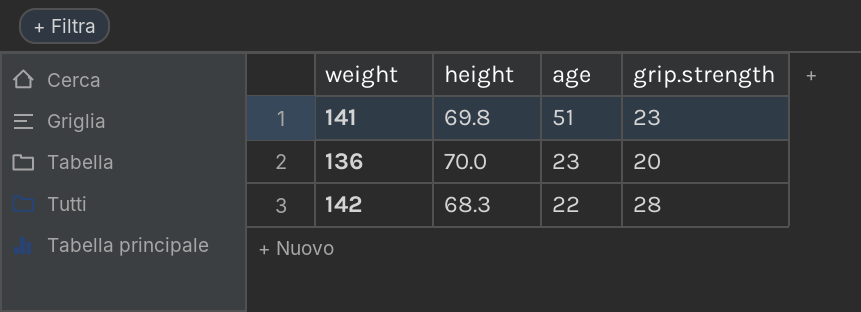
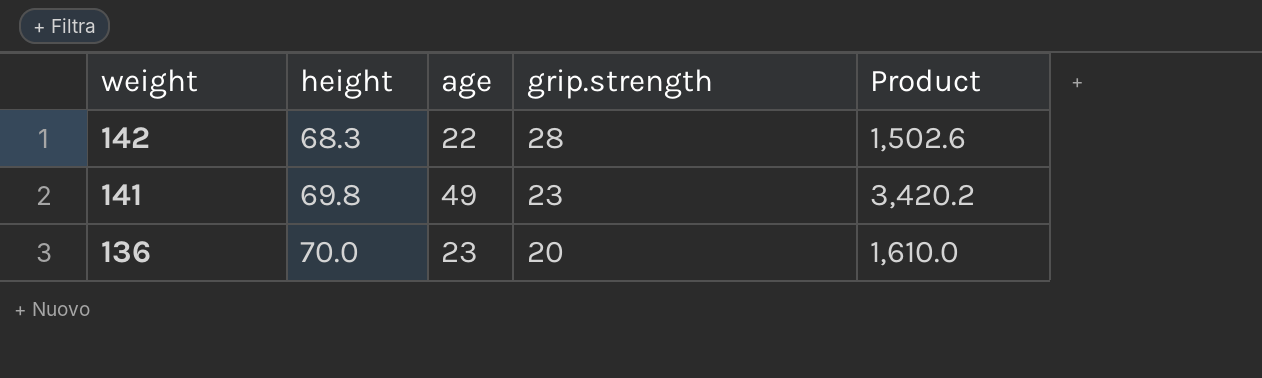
row order: age descending -> weight descending
column Product | formula: none -> [height] * [age]
141 | age: 51 -> 49

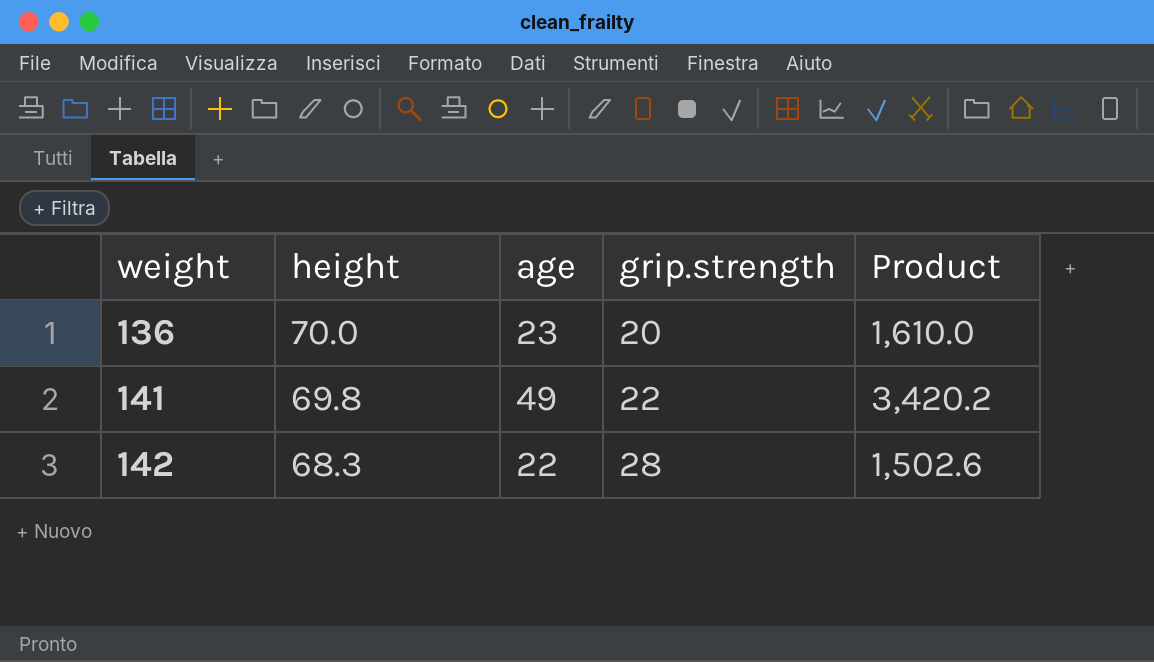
row order: weight descending -> weight ascending
141 | grip.strength: 23 -> 22

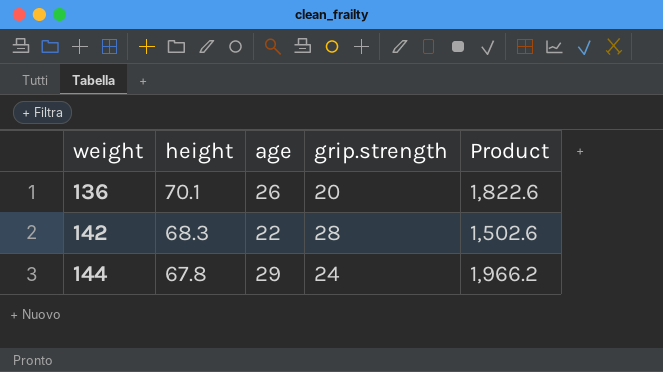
row 141: 69.8 | 49 | 22 | 3,420.2 -> none
136 | height: 70.0 -> 70.1
136 | age: 23 -> 26
136 | Product: 1,610.0 -> 1,822.6
row 144: none -> 67.8 | 29 | 24 | 1,966.2

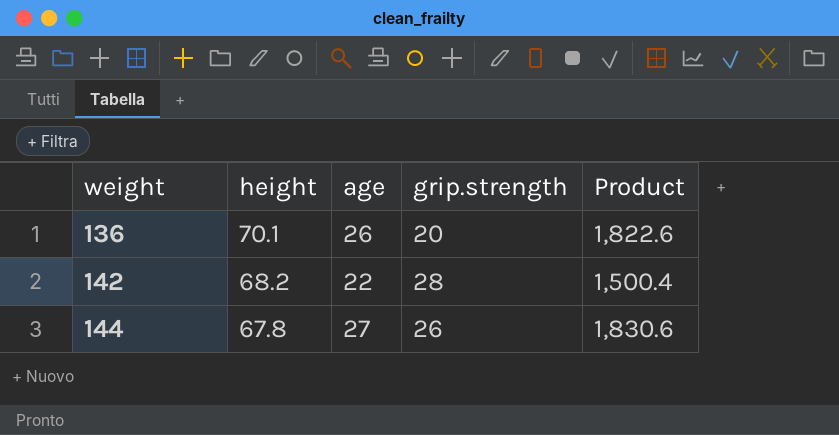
142 | height: 68.3 -> 68.2
142 | Product: 1,502.6 -> 1,500.4
144 | age: 29 -> 27
144 | grip.strength: 24 -> 26
144 | Product: 1,966.2 -> 1,830.6

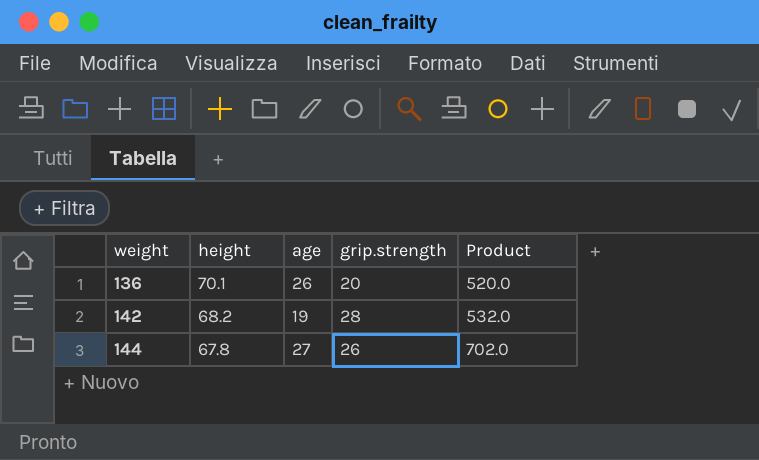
column Product | formula: [height] * [age] -> [age] * [grip.strength]
142 | age: 22 -> 19

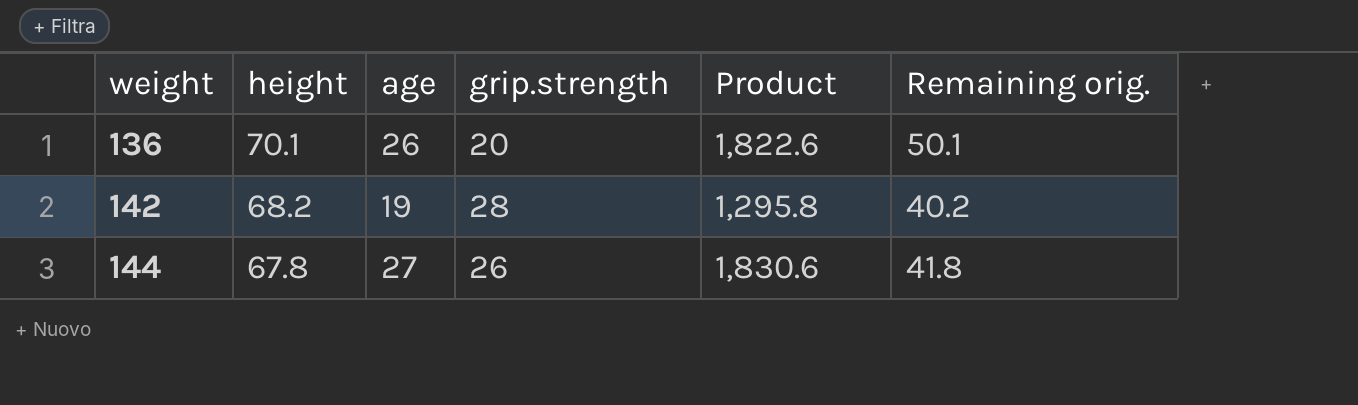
column Product | formula: [age] * [grip.strength] -> [height] * [age]
column Remaining orig. | formula: none -> [height] - [grip.strength]

